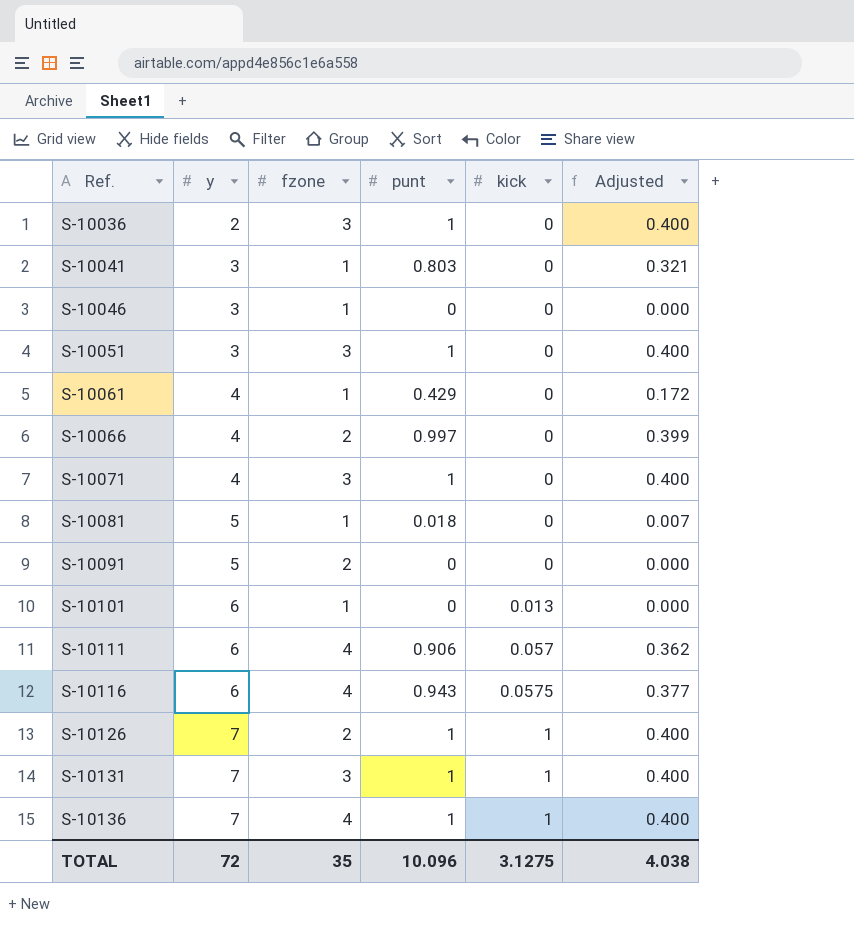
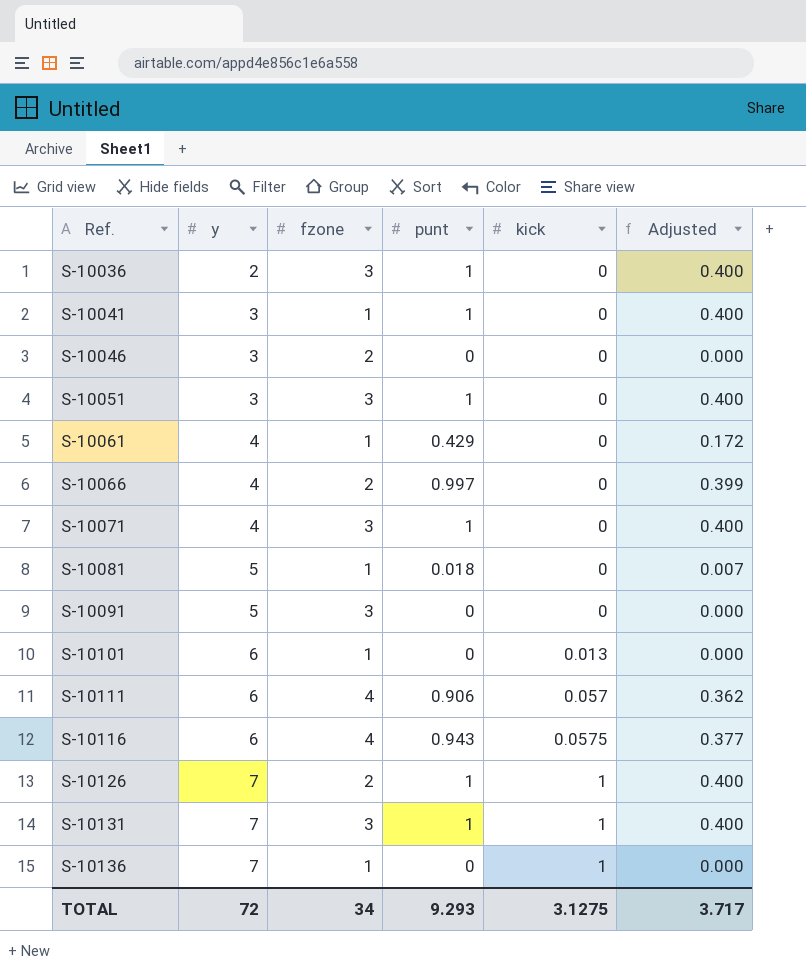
S-10041 | punt: 0.803 -> 1
S-10041 | Adjusted: 0.321 -> 0.400
S-10046 | fzone: 1 -> 2
S-10091 | fzone: 2 -> 3
S-10136 | fzone: 4 -> 1
S-10136 | punt: 1 -> 0
S-10136 | Adjusted: 0.400 -> 0.000
TOTAL | fzone: 35 -> 34
TOTAL | punt: 10.096 -> 9.293
TOTAL | Adjusted: 4.038 -> 3.717

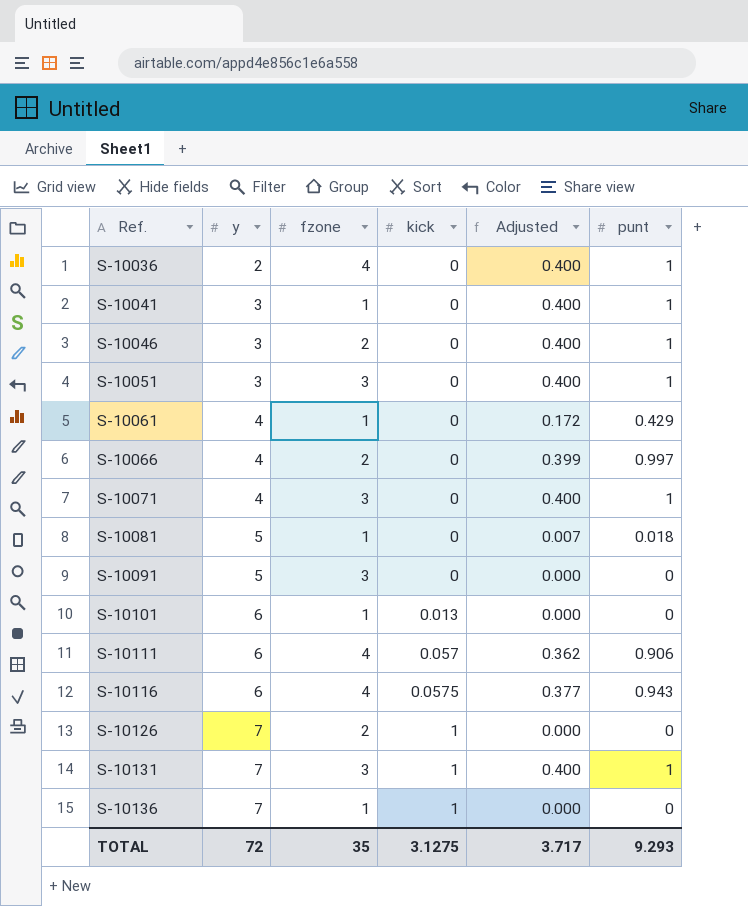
column punt | position: 4 -> 6
S-10036 | fzone: 3 -> 4
S-10046 | Adjusted: 0.000 -> 0.400
S-10046 | punt: 0 -> 1
S-10126 | Adjusted: 0.400 -> 0.000
S-10126 | punt: 1 -> 0
TOTAL | fzone: 34 -> 35

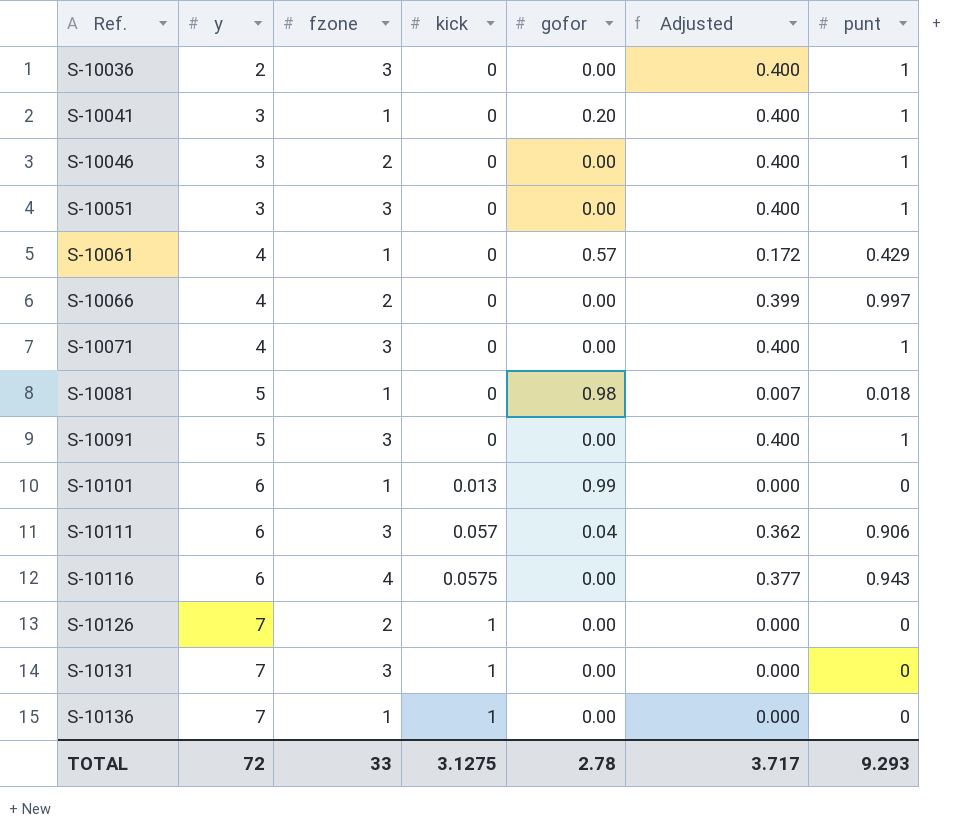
column gofor | position: none -> 5
S-10036 | fzone: 4 -> 3
S-10091 | Adjusted: 0.000 -> 0.400
S-10091 | punt: 0 -> 1
S-10111 | fzone: 4 -> 3
S-10131 | Adjusted: 0.400 -> 0.000
S-10131 | punt: 1 -> 0
TOTAL | fzone: 35 -> 33

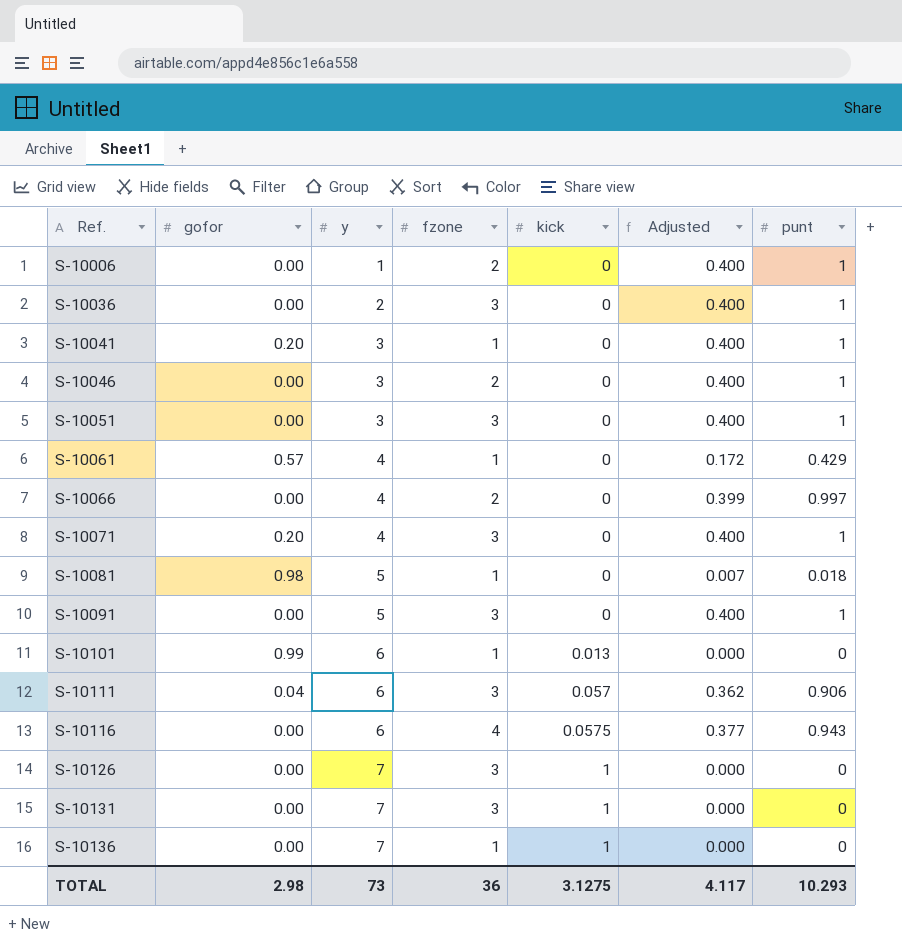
column gofor | position: 5 -> 2
row S-10006: none -> 0.00 | 1 | 2 | 0 | 0.400 | 1
S-10071 | gofor: 0.00 -> 0.20
S-10126 | fzone: 2 -> 3
TOTAL | gofor: 2.78 -> 2.98
TOTAL | y: 72 -> 73
TOTAL | fzone: 33 -> 36
TOTAL | Adjusted: 3.717 -> 4.117
TOTAL | punt: 9.293 -> 10.293

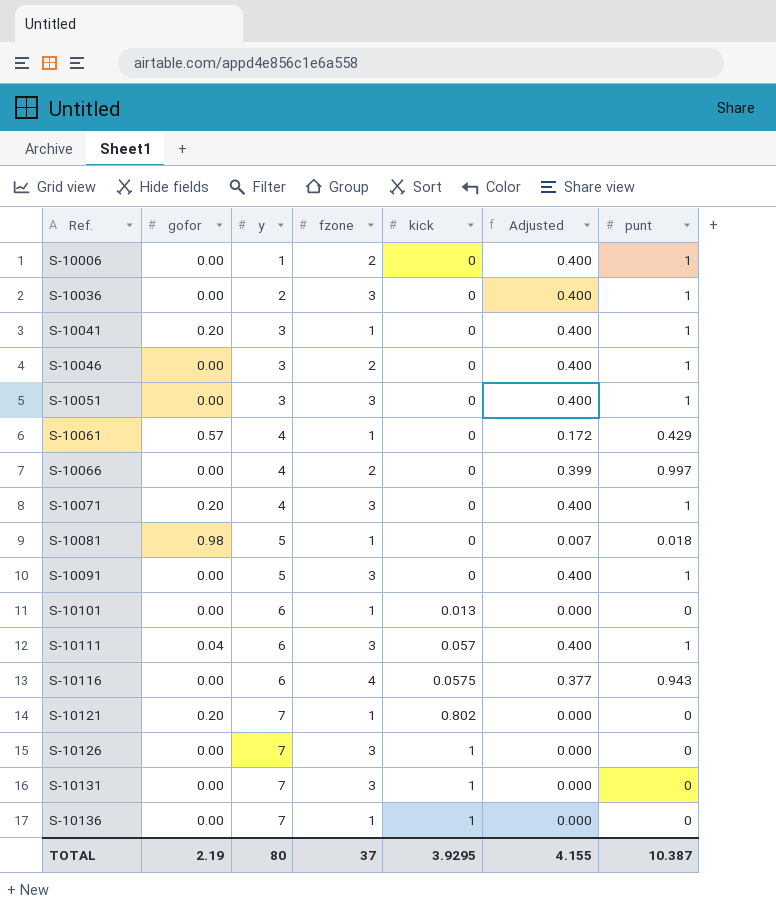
S-10101 | gofor: 0.99 -> 0.00
S-10111 | Adjusted: 0.362 -> 0.400
S-10111 | punt: 0.906 -> 1
row S-10121: none -> 0.20 | 7 | 1 | 0.802 | 0.000 | 0
TOTAL | gofor: 2.98 -> 2.19
TOTAL | y: 73 -> 80
TOTAL | fzone: 36 -> 37
TOTAL | kick: 3.1275 -> 3.9295
TOTAL | Adjusted: 4.117 -> 4.155
TOTAL | punt: 10.293 -> 10.387

